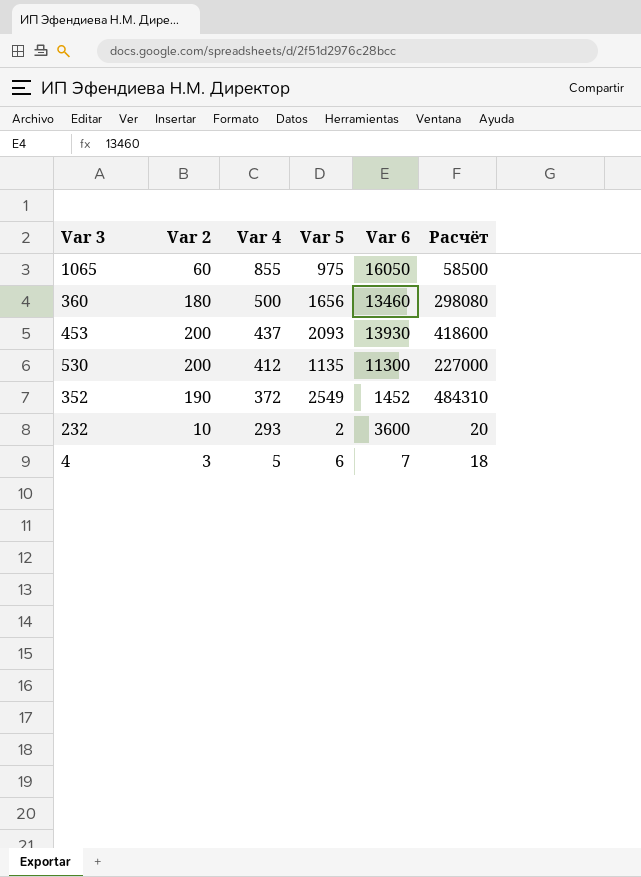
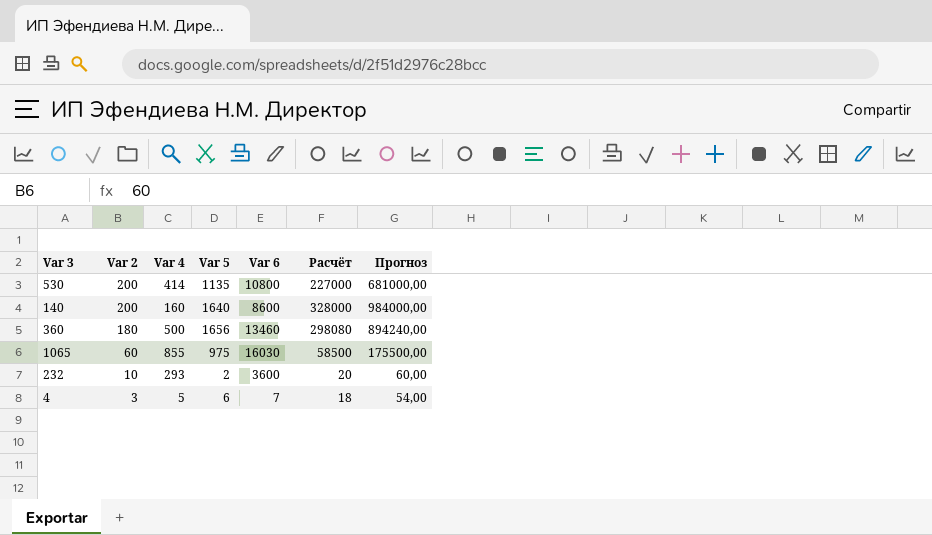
row order: Var 4 descending -> Var 2 descending
column Прогноз | formula: none -> [Расчёт] * 3
row 453: 200 | 437 | 2093 | 13930 | 418600 -> none
row 352: 190 | 372 | 2549 | 1452 | 484310 -> none
530 | Var 4: 412 -> 414
530 | Var 6: 11300 -> 10800
row 140: none -> 200 | 160 | 1640 | 8600 | 328000 | 984000,00
1065 | Var 6: 16050 -> 16030

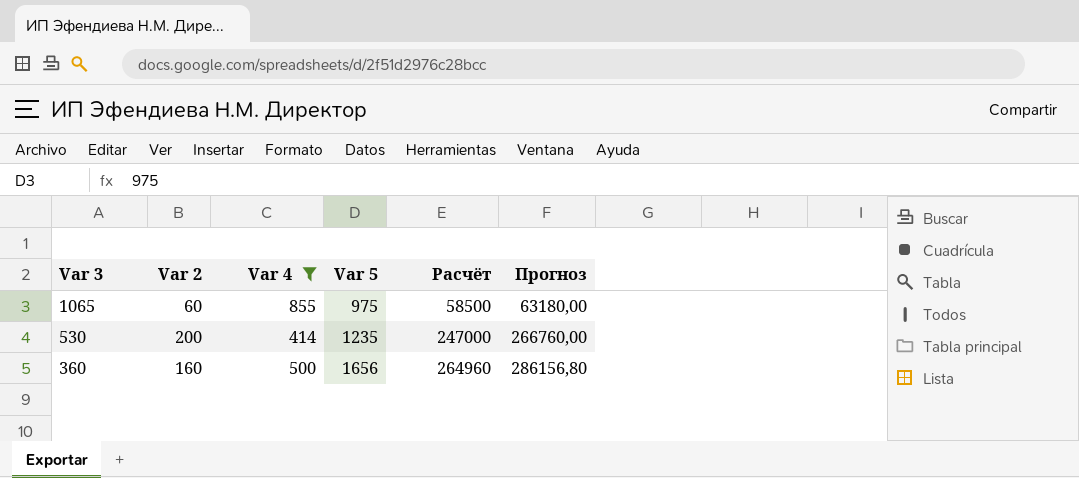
filter: none -> Var 4 >= 414
row order: Var 2 descending -> Var 3 descending
column Var 6 | position: 5 -> none
column Прогноз | formula: [Расчёт] * 3 -> [Расчёт] * 1,08
530 | Var 5: 1135 -> 1235
530 | Расчёт: 227000 -> 247000
360 | Var 2: 180 -> 160
360 | Расчёт: 298080 -> 264960

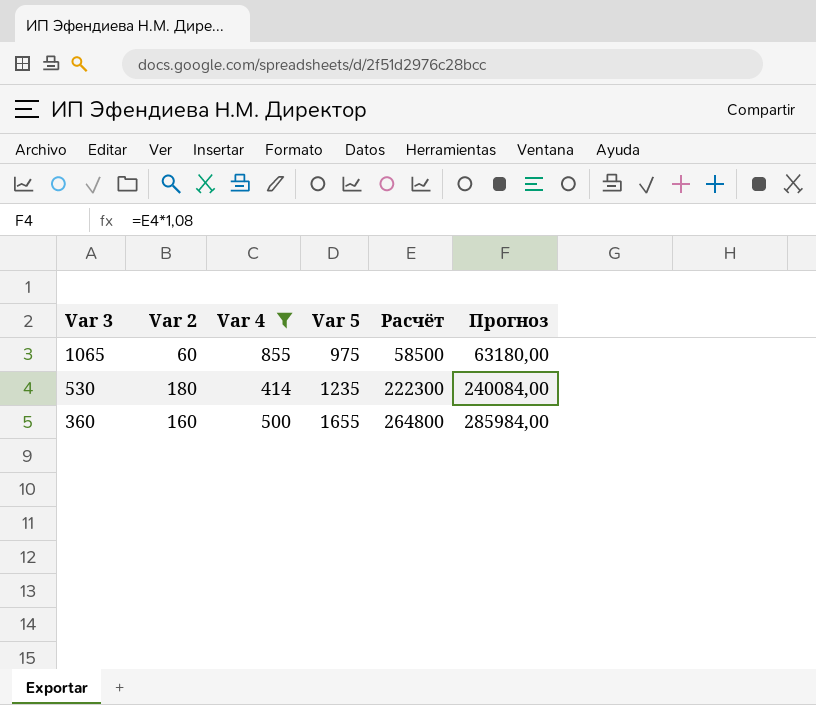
530 | Var 2: 200 -> 180
530 | Расчёт: 247000 -> 222300
530 | Прогноз: 266760,00 -> 240084,00
360 | Var 5: 1656 -> 1655
360 | Расчёт: 264960 -> 264800
360 | Прогноз: 286156,80 -> 285984,00

